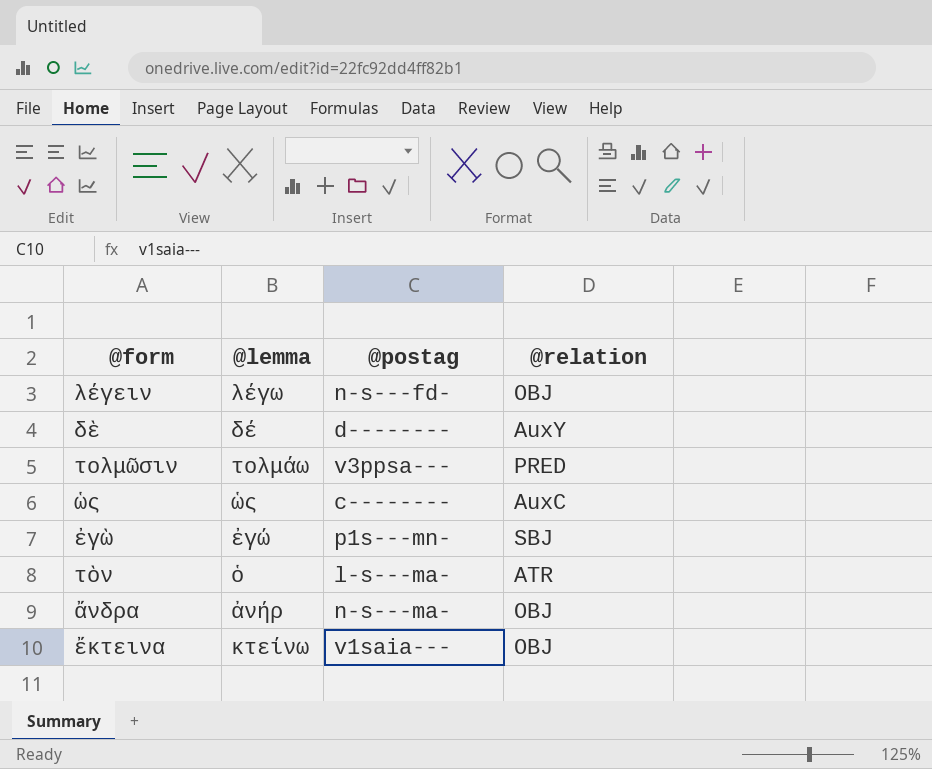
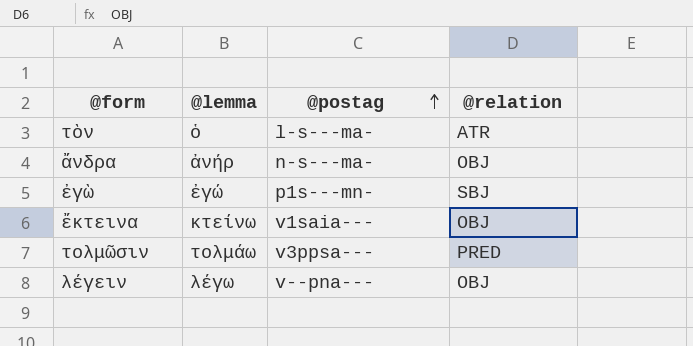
row order: none -> @postag ascending
row δὲ: δέ | d-------- | AuxY -> none
row ὡς: ὡς | c-------- | AuxC -> none
λέγειν | @postag: n-s---fd- -> v--pna---

